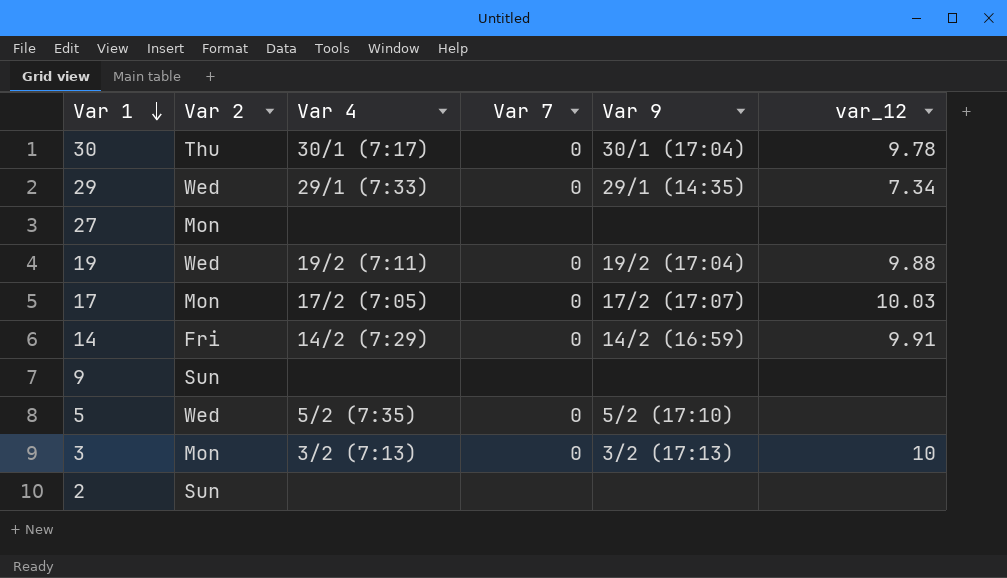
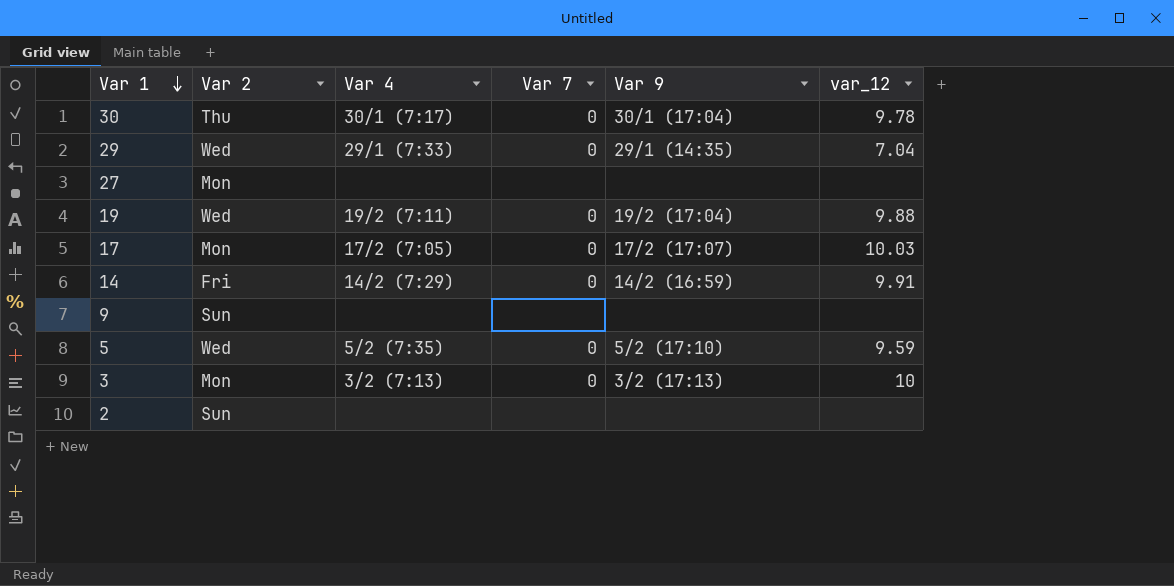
29 | var_12: 7.34 -> 7.04
5 | var_12: none -> 9.59

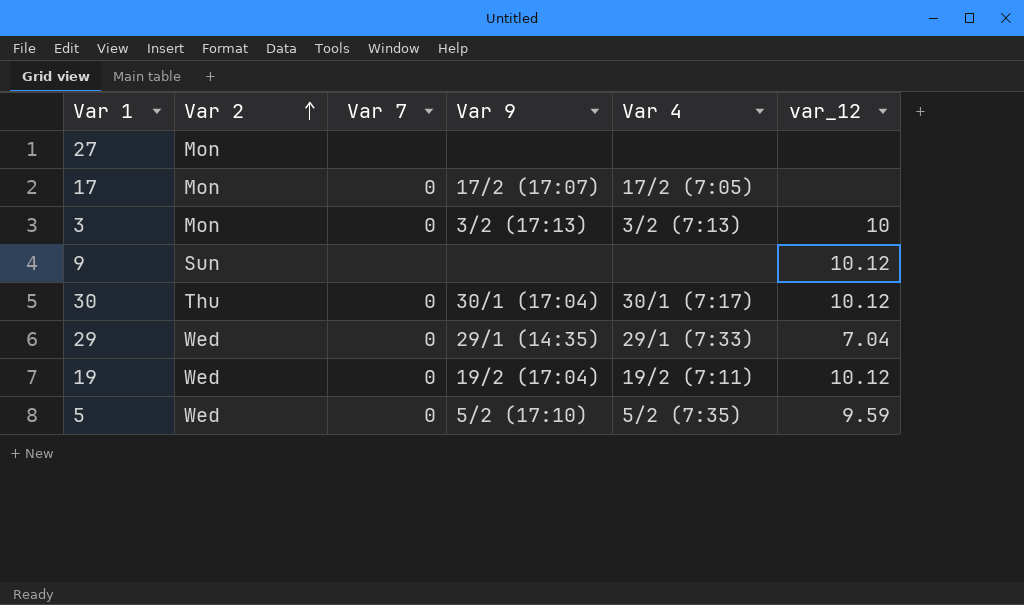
row order: Var 1 descending -> Var 2 ascending
column Var 4 | position: 3 -> 5
row 14: Fri | 14/2 (7:29) | 0 | 14/2 (16:59) | 9.91 -> none
row 2: Sun | none | none | none | none -> none
17 | var_12: 10.03 -> none
9 | var_12: none -> 10.12
30 | var_12: 9.78 -> 10.12
19 | var_12: 9.88 -> 10.12

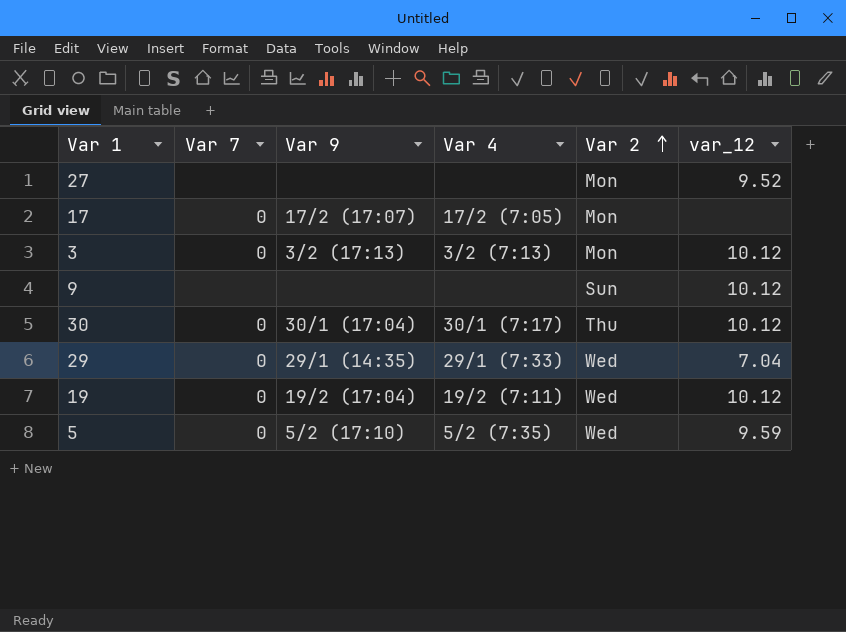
column Var 2 | position: 2 -> 5
27 | var_12: none -> 9.52
3 | var_12: 10 -> 10.12

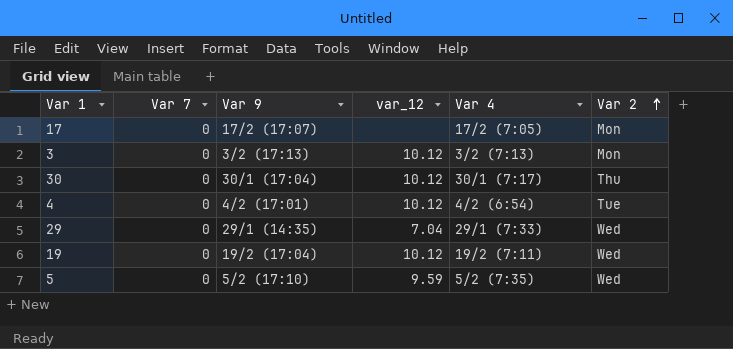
column var_12 | position: 6 -> 4
row 27: none | none | none | Mon | 9.52 -> none
row 9: none | none | none | Sun | 10.12 -> none
row 4: none -> 0 | 4/2 (17:01) | 10.12 | 4/2 (6:54) | Tue

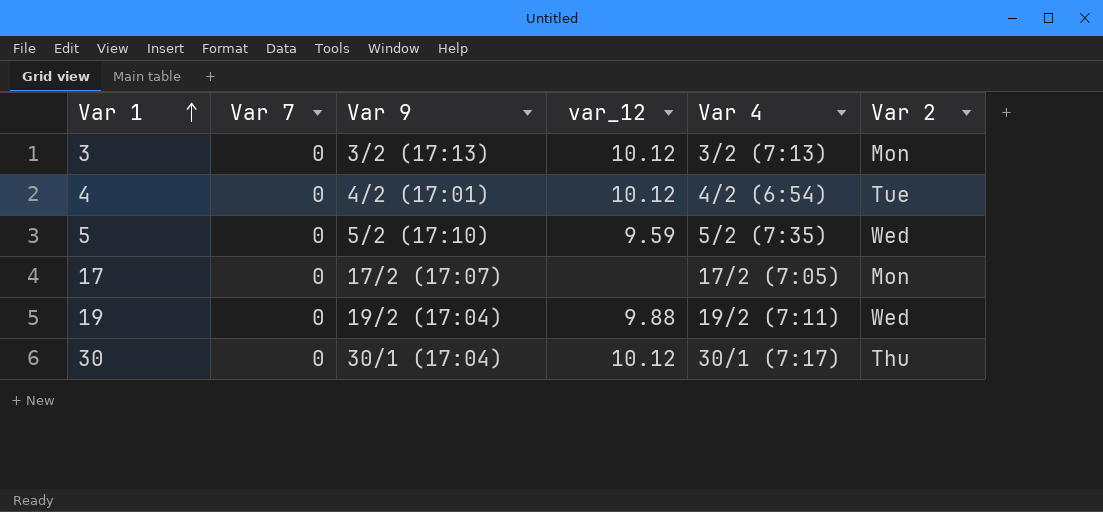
row order: Var 2 ascending -> Var 1 ascending
row 29: 0 | 29/1 (14:35) | 7.04 | 29/1 (7:33) | Wed -> none
19 | var_12: 10.12 -> 9.88

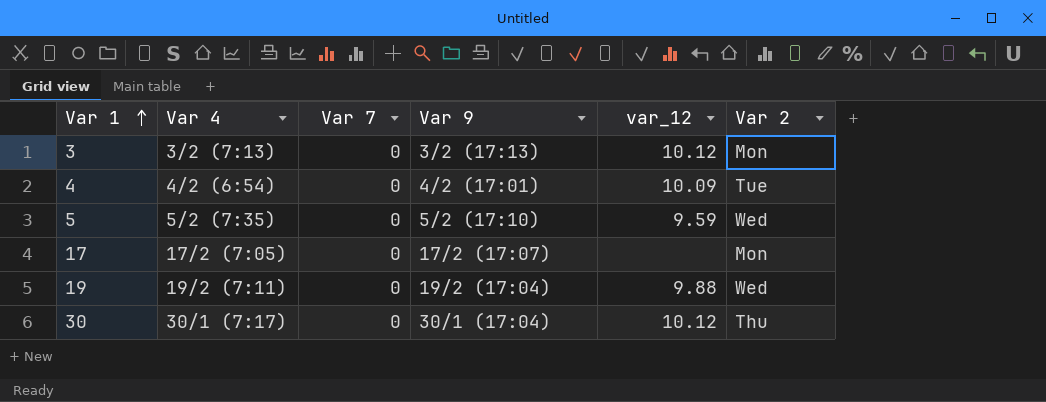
column Var 4 | position: 5 -> 2
4 | var_12: 10.12 -> 10.09

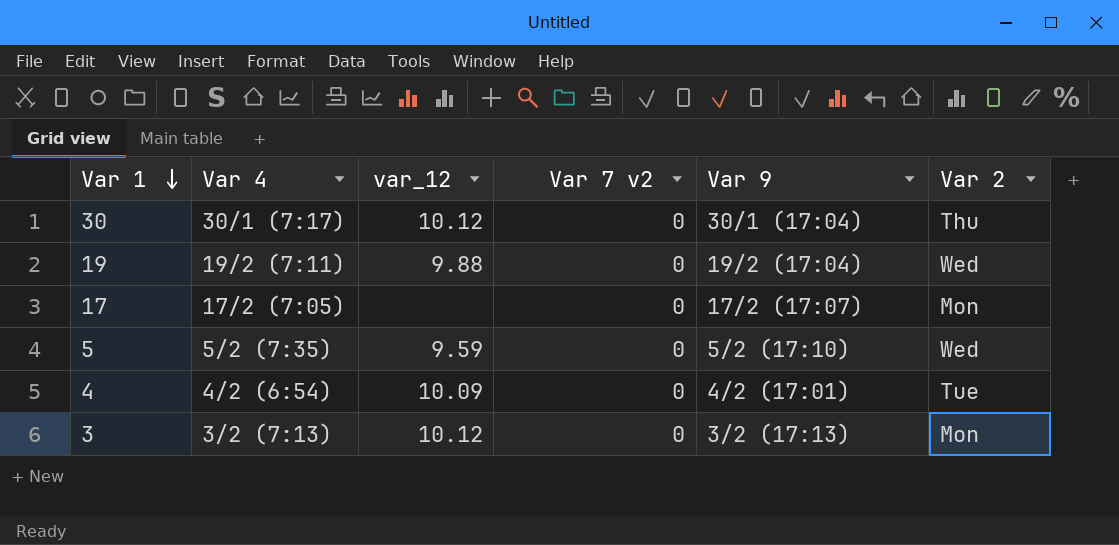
row order: Var 1 ascending -> Var 1 descending
column var_12 | position: 5 -> 3
column name: Var 7 -> Var 7 v2

